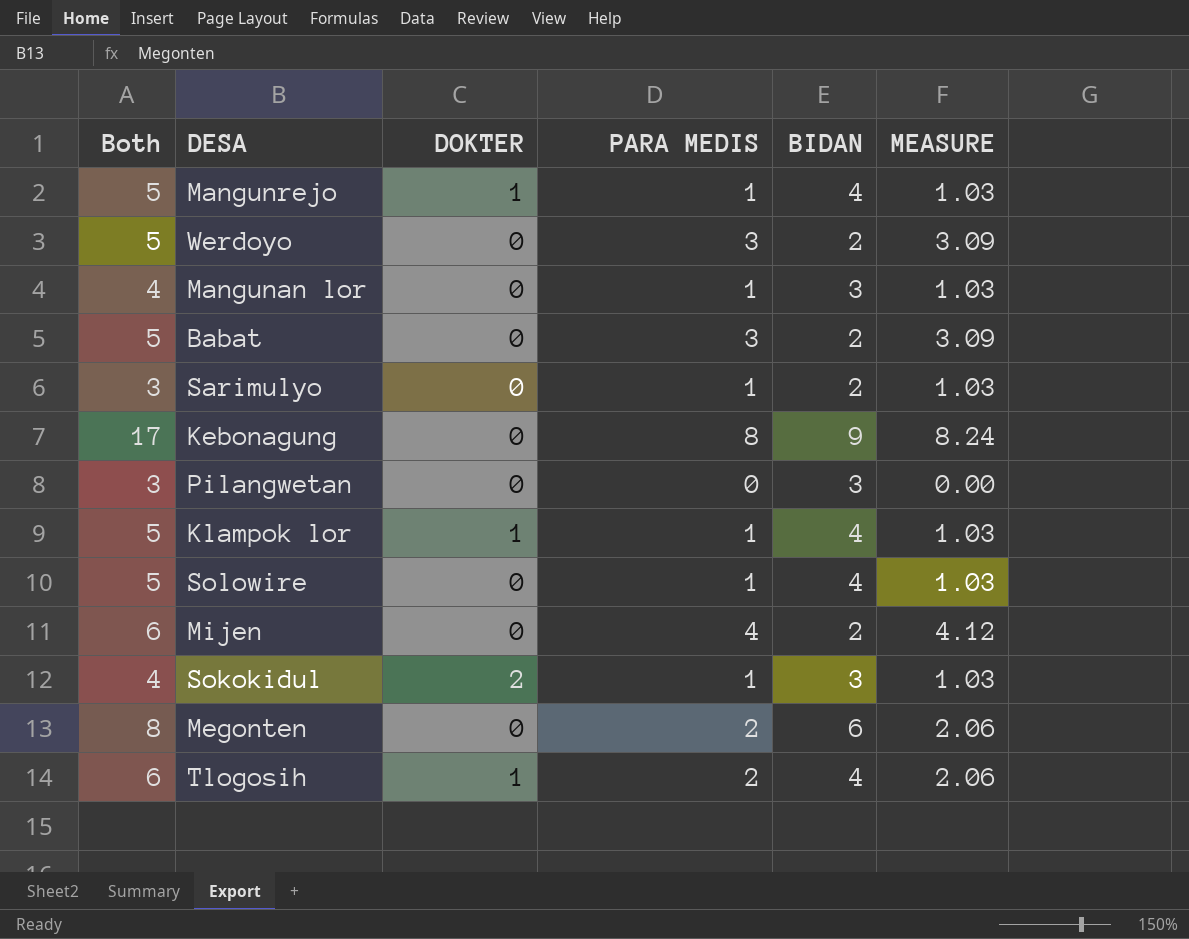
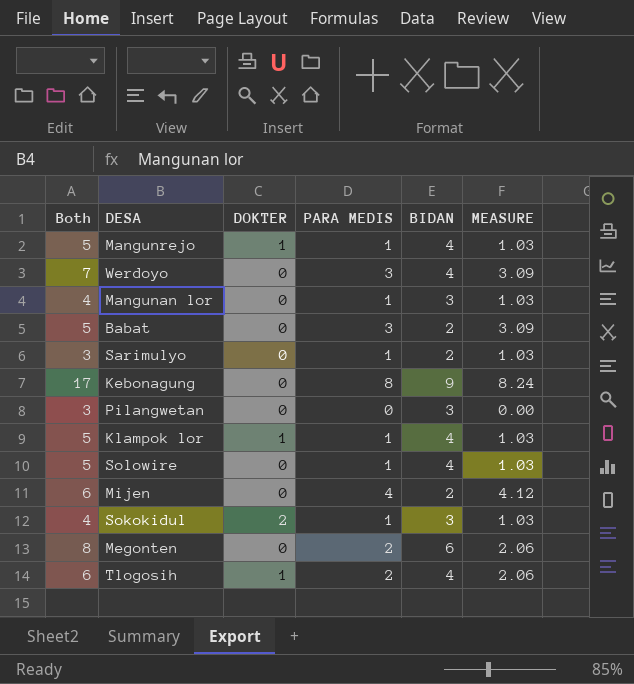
Werdoyo | Both: 5 -> 7
Werdoyo | BIDAN: 2 -> 4

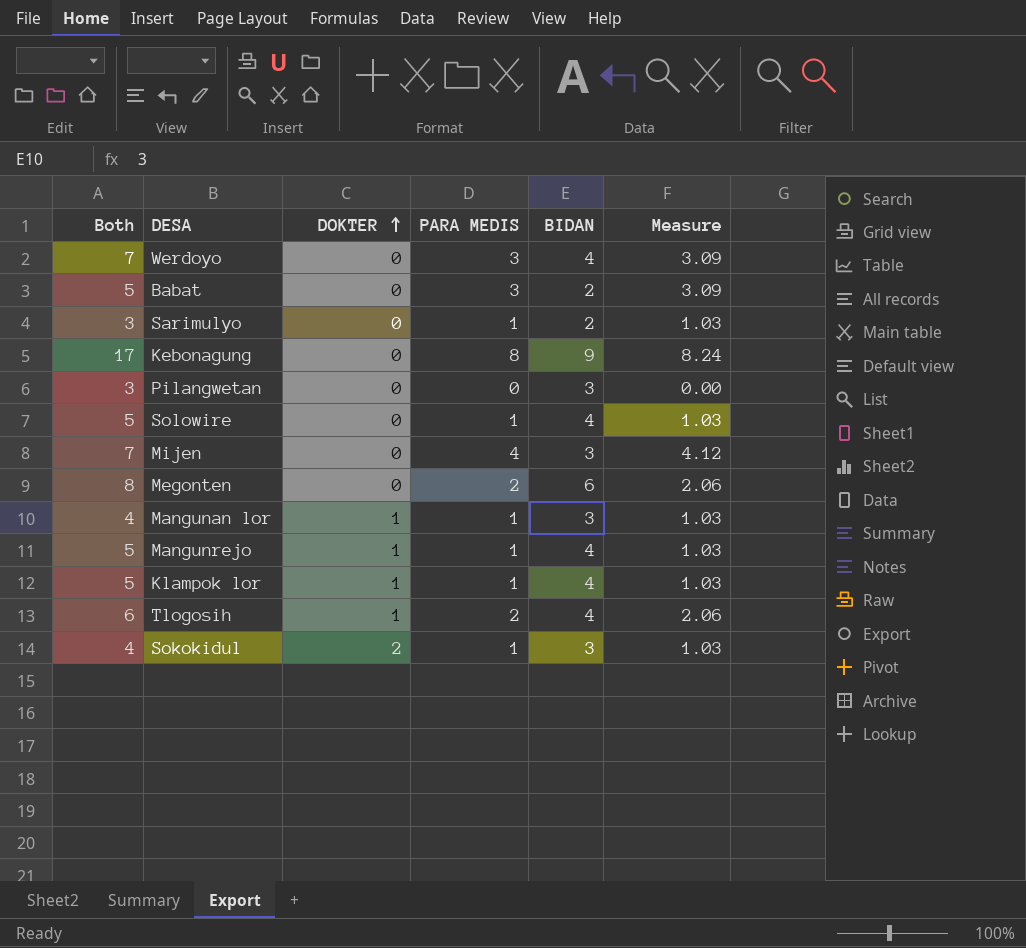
row order: none -> DOKTER ascending
column name: MEASURE -> Measure
Mijen | Both: 6 -> 7
Mijen | BIDAN: 2 -> 3
Mangunan lor | DOKTER: 0 -> 1

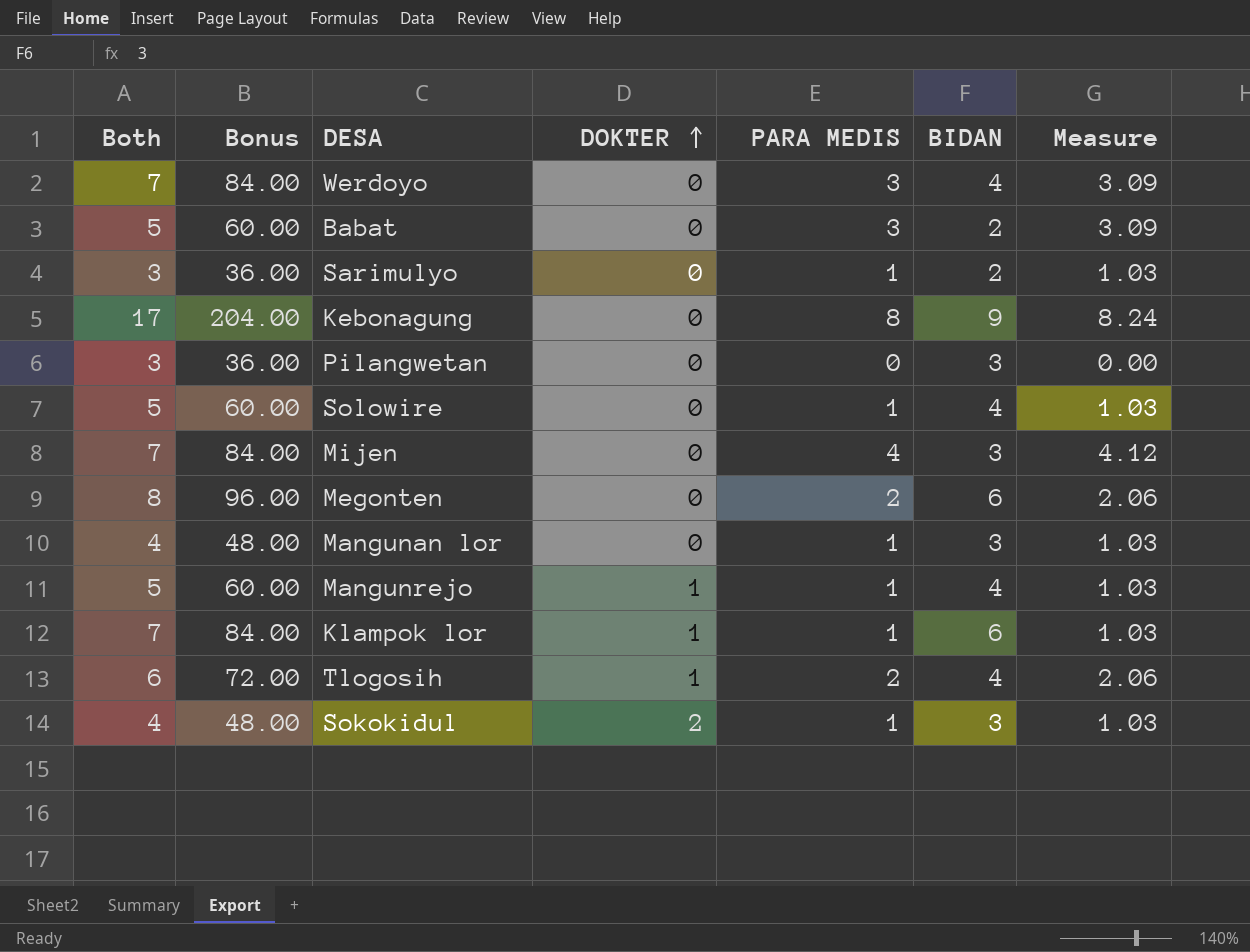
column Bonus | formula: none -> [Both] * 12
Mangunan lor | DOKTER: 1 -> 0
Klampok lor | Both: 5 -> 7
Klampok lor | BIDAN: 4 -> 6

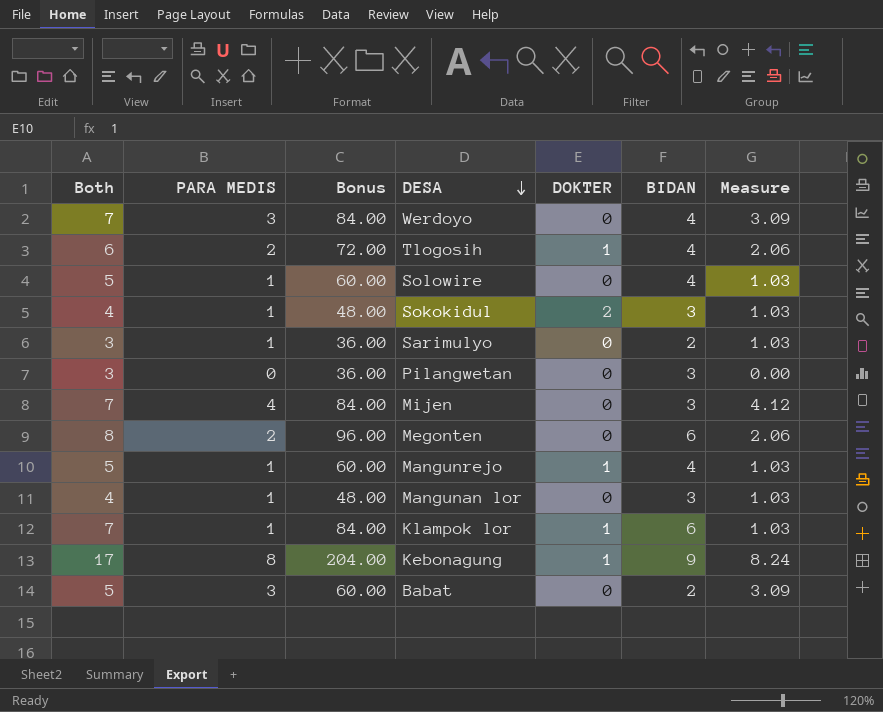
row order: DOKTER ascending -> DESA descending
column PARA MEDIS | position: 5 -> 2
Kebonagung | DOKTER: 0 -> 1

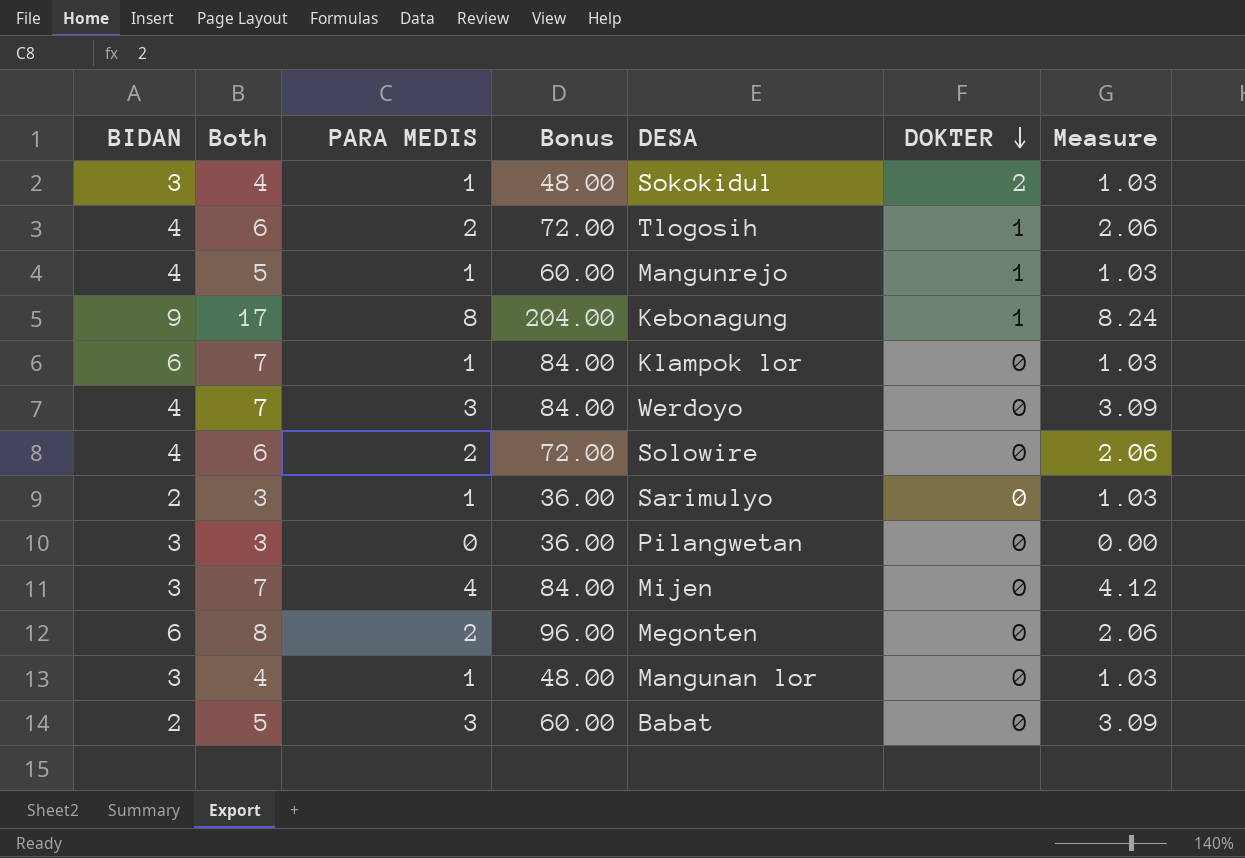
row order: DESA descending -> DOKTER descending
column BIDAN | position: 6 -> 1
Klampok lor | DOKTER: 1 -> 0
Solowire | Both: 5 -> 6
Solowire | PARA MEDIS: 1 -> 2
Solowire | Bonus: 60.00 -> 72.00
Solowire | Measure: 1.03 -> 2.06

